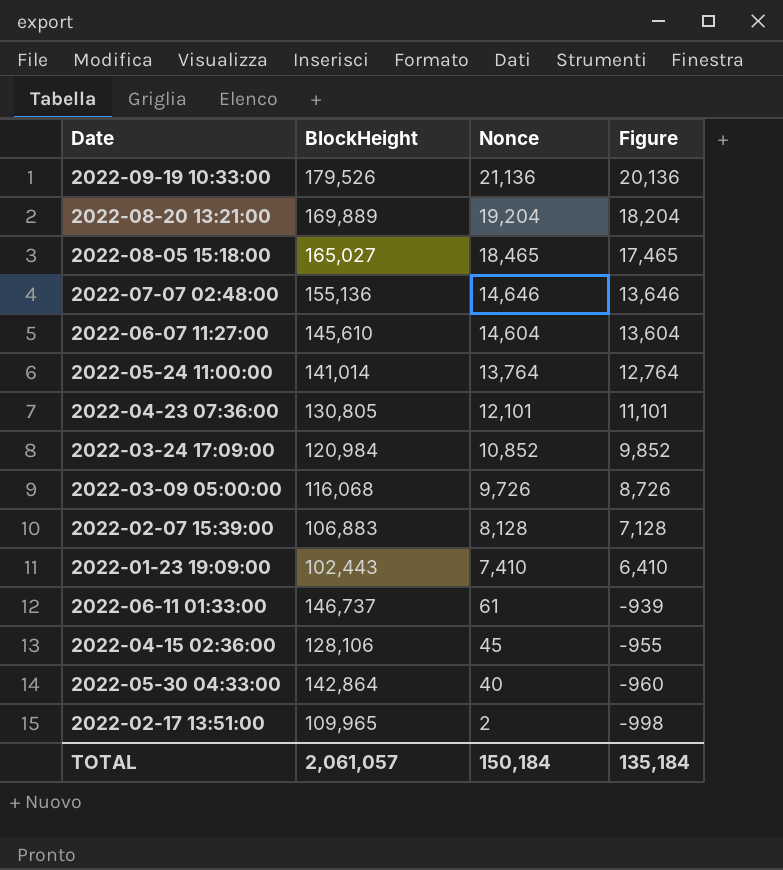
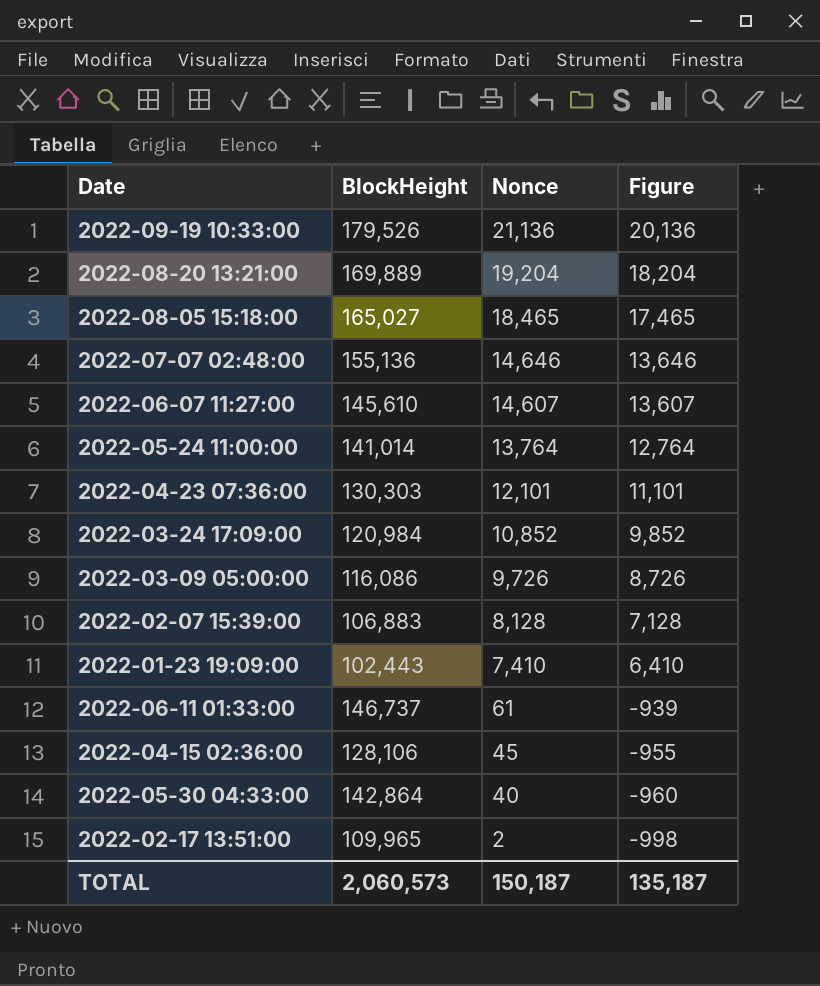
2022-06-07 11:27:00 | Nonce: 14,604 -> 14,607
2022-06-07 11:27:00 | Figure: 13,604 -> 13,607
2022-04-23 07:36:00 | BlockHeight: 130,805 -> 130,303
2022-03-09 05:00:00 | BlockHeight: 116,068 -> 116,086
TOTAL | BlockHeight: 2,061,057 -> 2,060,573
TOTAL | Nonce: 150,184 -> 150,187
TOTAL | Figure: 135,184 -> 135,187

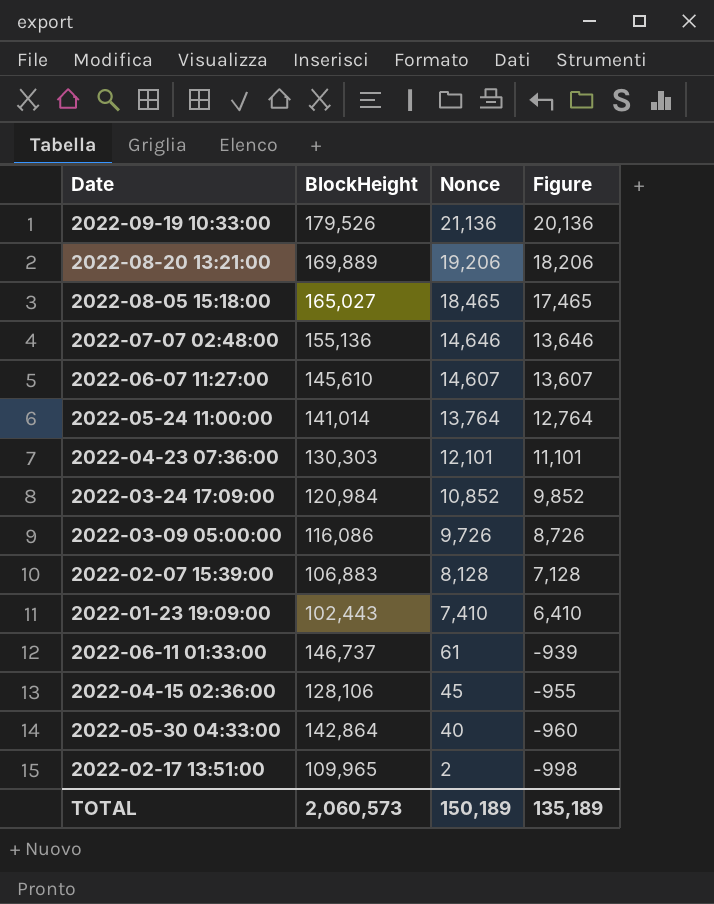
2022-08-20 13:21:00 | Nonce: 19,204 -> 19,206
2022-08-20 13:21:00 | Figure: 18,204 -> 18,206
TOTAL | Nonce: 150,187 -> 150,189
TOTAL | Figure: 135,187 -> 135,189

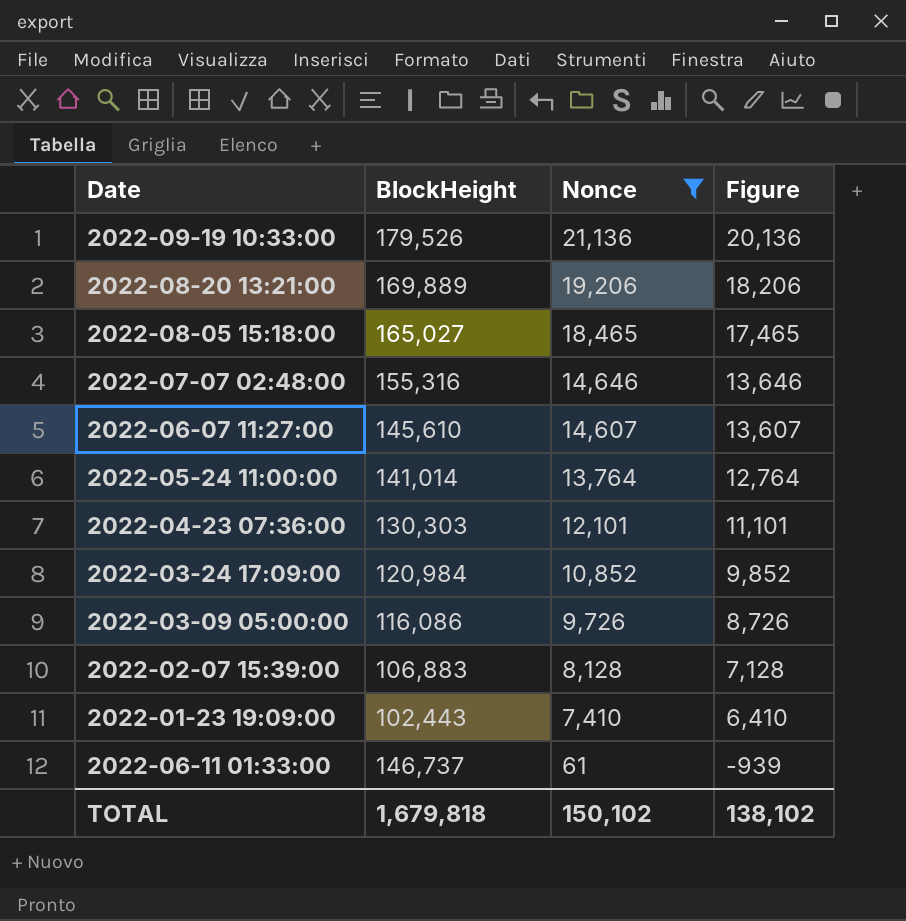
filter: none -> Nonce >= 61
2022-07-07 02:48:00 | BlockHeight: 155,136 -> 155,316
TOTAL | BlockHeight: 2,060,573 -> 1,679,818
TOTAL | Nonce: 150,189 -> 150,102
TOTAL | Figure: 135,189 -> 138,102

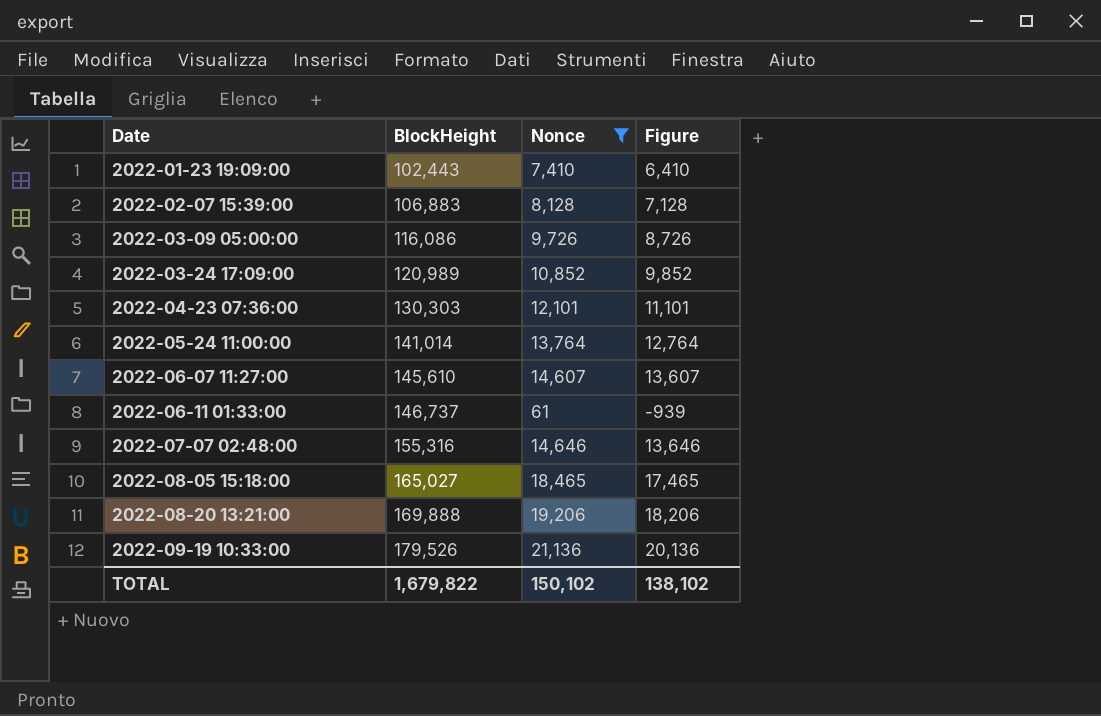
row order: Nonce descending -> Date ascending
2022-03-24 17:09:00 | BlockHeight: 120,984 -> 120,989
2022-08-20 13:21:00 | BlockHeight: 169,889 -> 169,888
TOTAL | BlockHeight: 1,679,818 -> 1,679,822

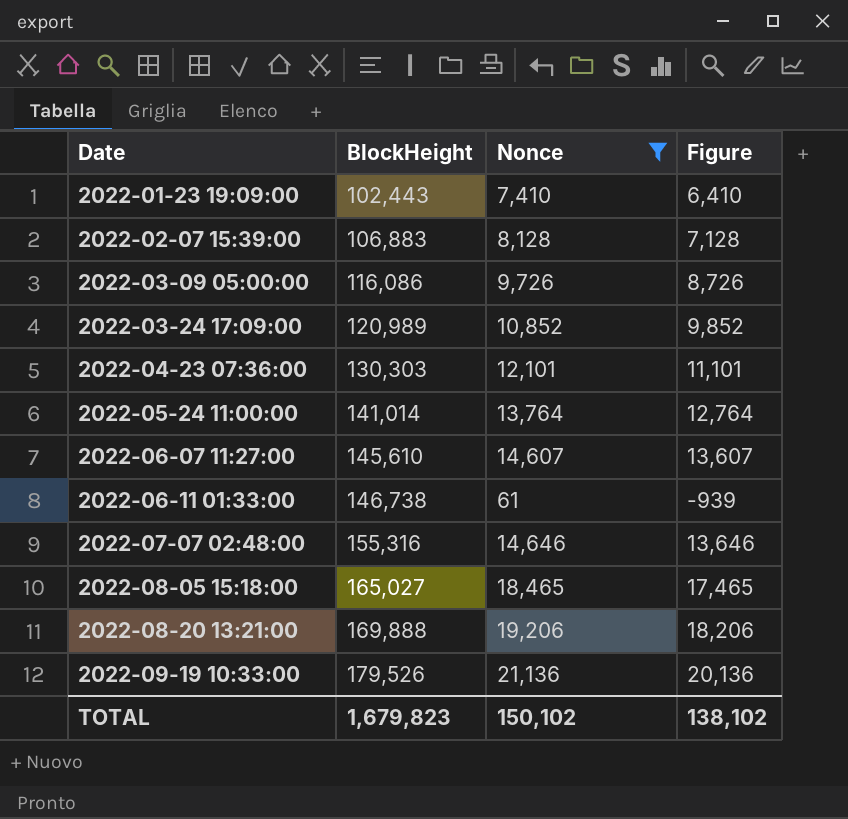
2022-06-11 01:33:00 | BlockHeight: 146,737 -> 146,738
TOTAL | BlockHeight: 1,679,822 -> 1,679,823

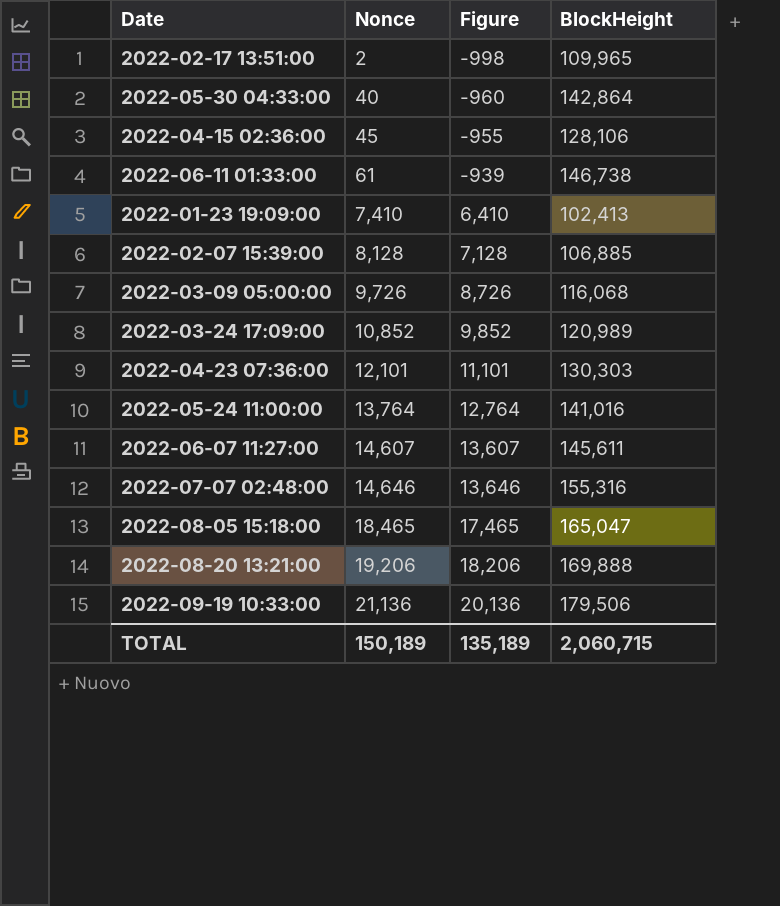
filter: Nonce >= 61 -> none
row order: Date ascending -> Nonce ascending
column BlockHeight | position: 2 -> 4
2022-01-23 19:09:00 | BlockHeight: 102,443 -> 102,413
2022-02-07 15:39:00 | BlockHeight: 106,883 -> 106,885
2022-03-09 05:00:00 | BlockHeight: 116,086 -> 116,068
2022-05-24 11:00:00 | BlockHeight: 141,014 -> 141,016
2022-06-07 11:27:00 | BlockHeight: 145,610 -> 145,611
2022-08-05 15:18:00 | BlockHeight: 165,027 -> 165,047
2022-09-19 10:33:00 | BlockHeight: 179,526 -> 179,506
TOTAL | Nonce: 150,102 -> 150,189
TOTAL | Figure: 138,102 -> 135,189
TOTAL | BlockHeight: 1,679,823 -> 2,060,715

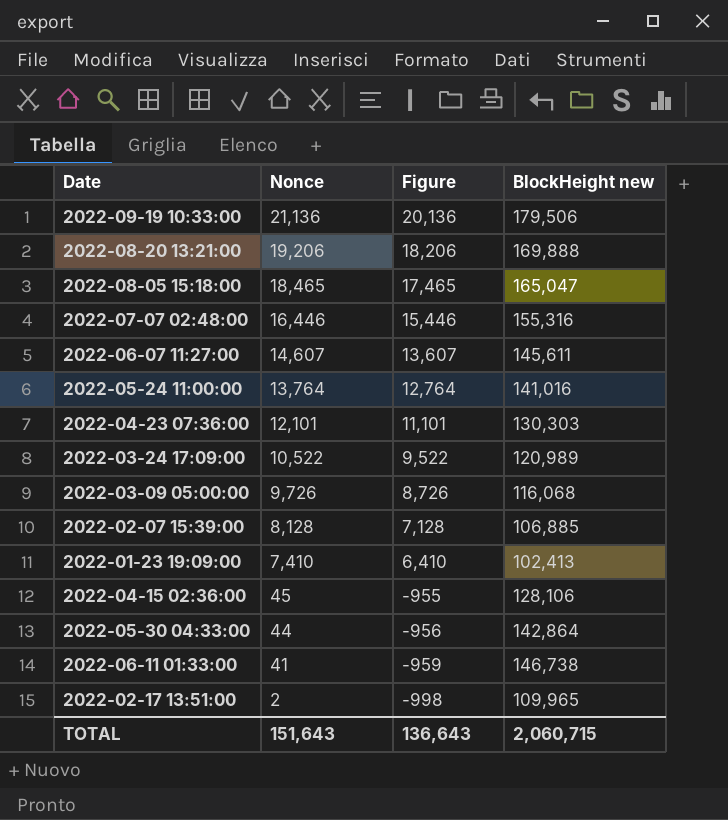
row order: Nonce ascending -> Nonce descending
column name: BlockHeight -> BlockHeight new
2022-07-07 02:48:00 | Nonce: 14,646 -> 16,446
2022-07-07 02:48:00 | Figure: 13,646 -> 15,446
2022-03-24 17:09:00 | Nonce: 10,852 -> 10,522
2022-03-24 17:09:00 | Figure: 9,852 -> 9,522
2022-05-30 04:33:00 | Nonce: 40 -> 44
2022-05-30 04:33:00 | Figure: -960 -> -956
2022-06-11 01:33:00 | Nonce: 61 -> 41
2022-06-11 01:33:00 | Figure: -939 -> -959
TOTAL | Nonce: 150,189 -> 151,643
TOTAL | Figure: 135,189 -> 136,643

